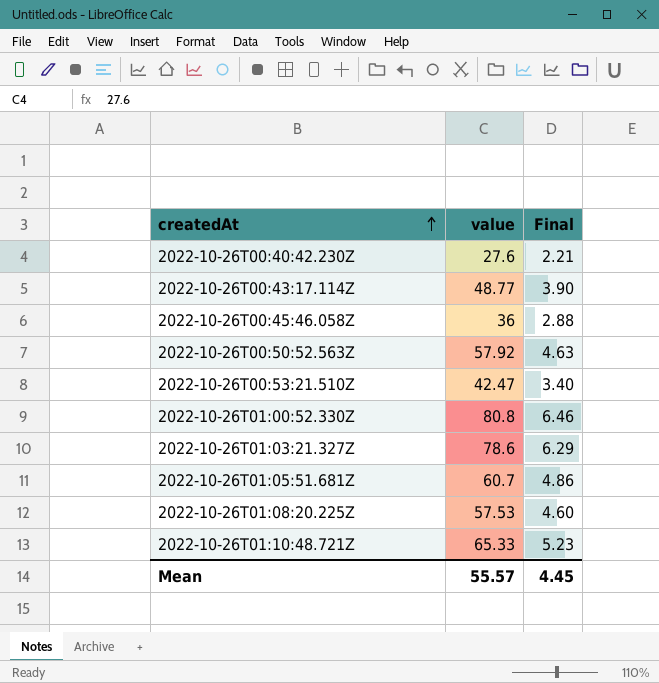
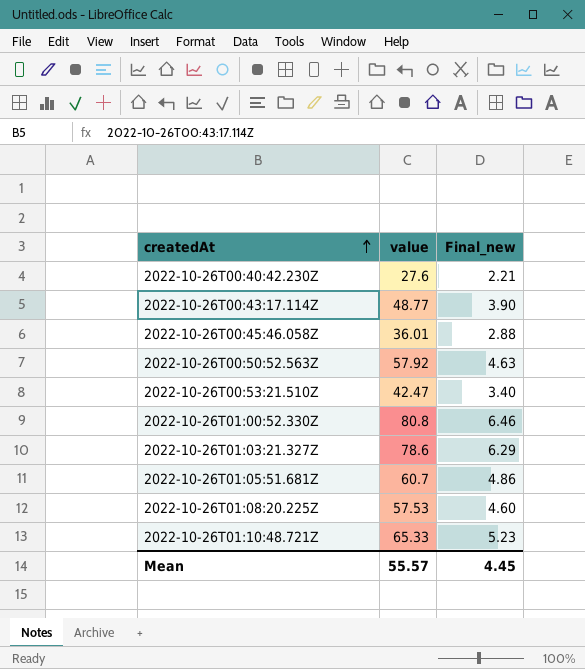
column name: Final -> Final_new
2022-10-26T00:45:46.058Z | value: 36 -> 36.01

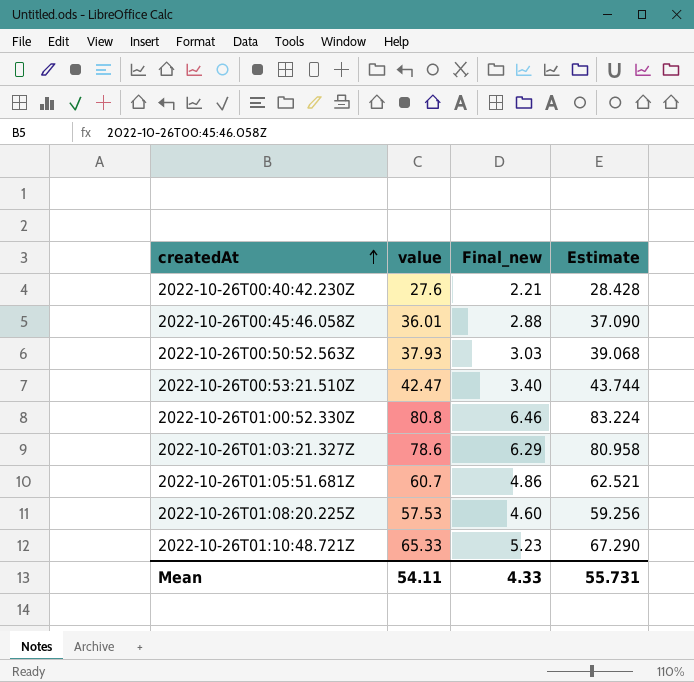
column Estimate | formula: none -> [value] * 1.03
row 2022-10-26T00:43:17.114Z: 48.77 | 3.90 -> none
2022-10-26T00:50:52.563Z | value: 57.92 -> 37.93
2022-10-26T00:50:52.563Z | Final_new: 4.63 -> 3.03
Mean | value: 55.57 -> 54.11
Mean | Final_new: 4.45 -> 4.33

